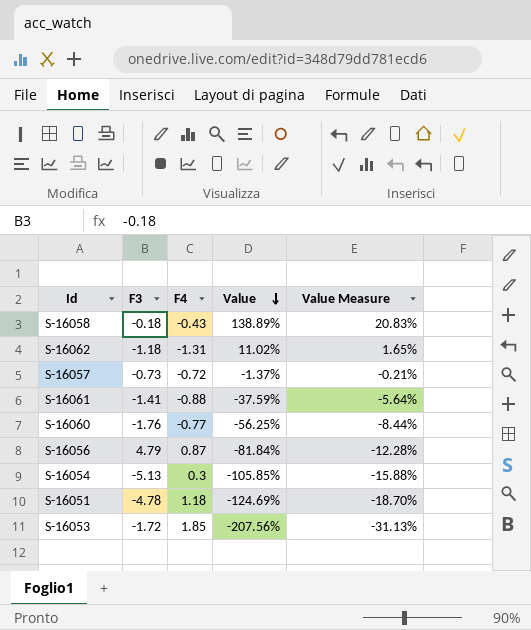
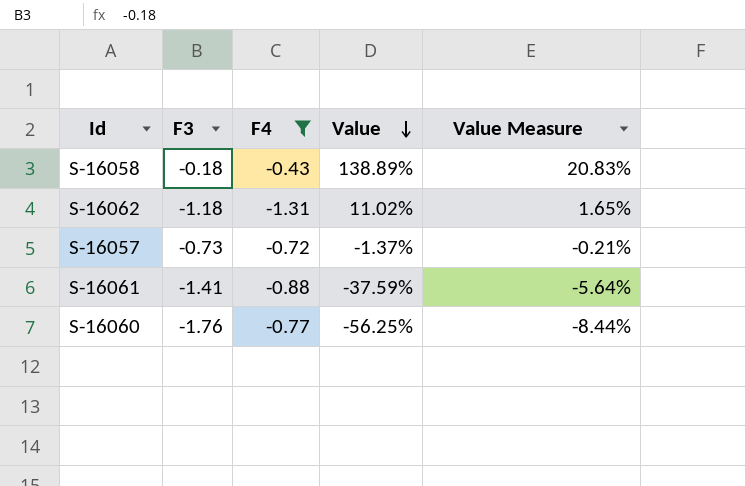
filter: none -> F4 <= -0.43

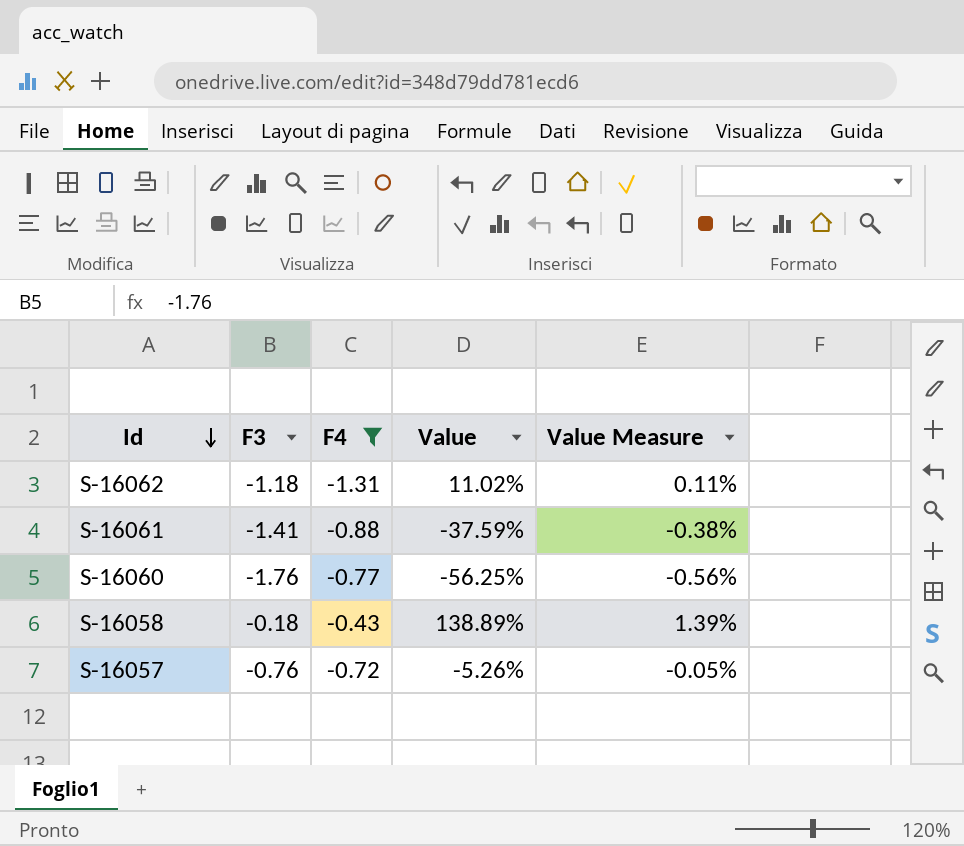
row order: Value descending -> Id descending
column Value Measure | formula: [Value] * 0.15 -> [Value] * 0.01
S-16057 | F3: -0.73 -> -0.76
S-16057 | Value: -1.37% -> -5.26%

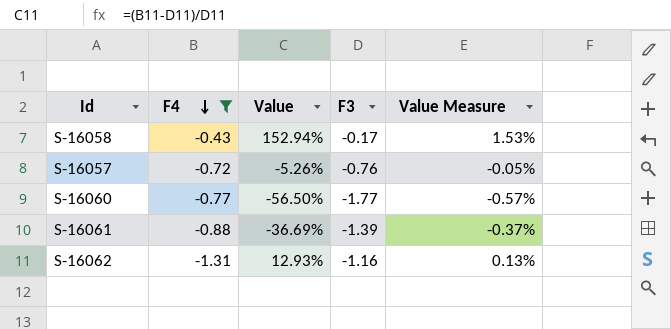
row order: Id descending -> F4 descending
column F3 | position: 2 -> 4
S-16058 | Value: 138.89% -> 152.94%
S-16058 | F3: -0.18 -> -0.17
S-16058 | Value Measure: 1.39% -> 1.53%
S-16060 | Value: -56.25% -> -56.50%
S-16060 | F3: -1.76 -> -1.77
S-16060 | Value Measure: -0.56% -> -0.57%
S-16061 | Value: -37.59% -> -36.69%
S-16061 | F3: -1.41 -> -1.39
S-16061 | Value Measure: -0.38% -> -0.37%
S-16062 | Value: 11.02% -> 12.93%
S-16062 | F3: -1.18 -> -1.16
S-16062 | Value Measure: 0.11% -> 0.13%

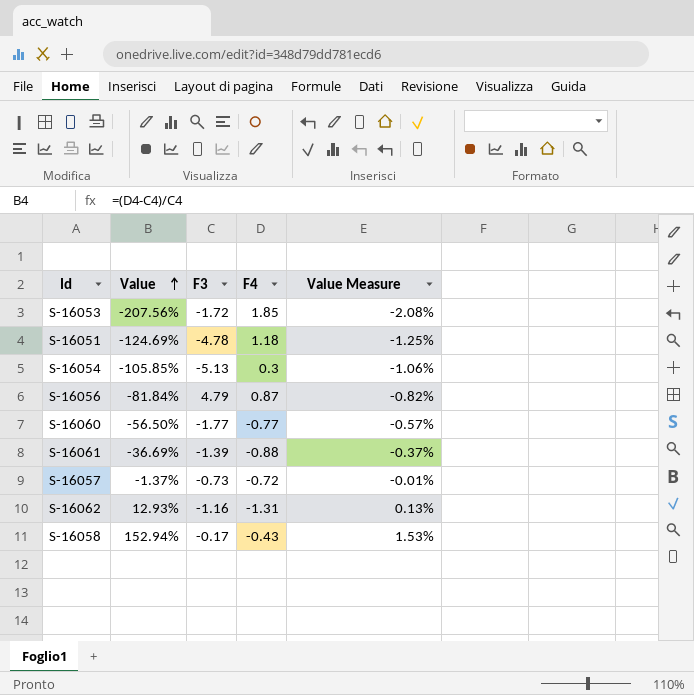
filter: F4 <= -0.43 -> none
row order: F4 descending -> Value ascending
column F4 | position: 2 -> 4
S-16057 | Value: -5.26% -> -1.37%
S-16057 | F3: -0.76 -> -0.73
S-16057 | Value Measure: -0.05% -> -0.01%

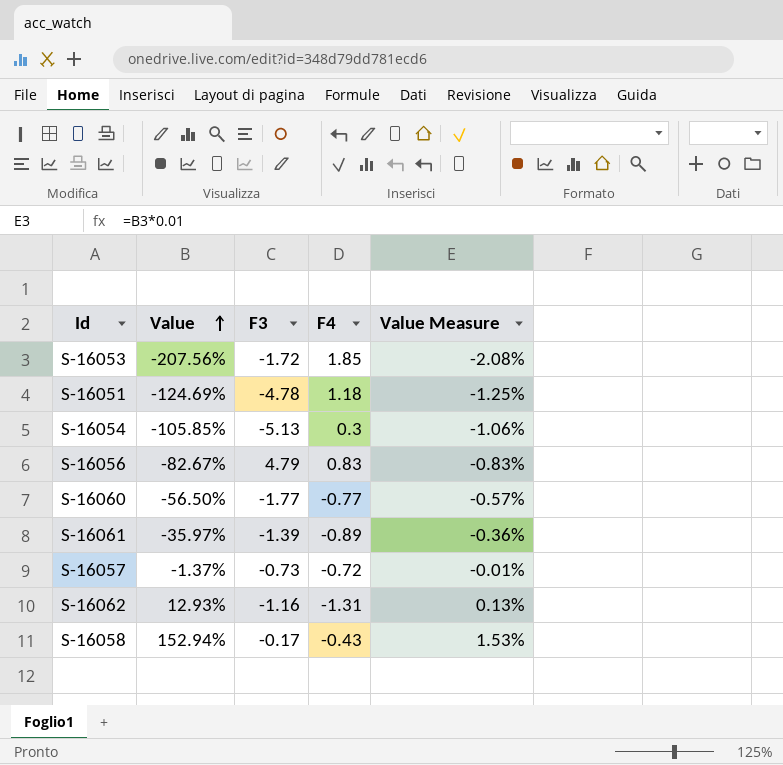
S-16056 | Value: -81.84% -> -82.67%
S-16056 | F4: 0.87 -> 0.83
S-16056 | Value Measure: -0.82% -> -0.83%
S-16061 | Value: -36.69% -> -35.97%
S-16061 | F4: -0.88 -> -0.89
S-16061 | Value Measure: -0.37% -> -0.36%

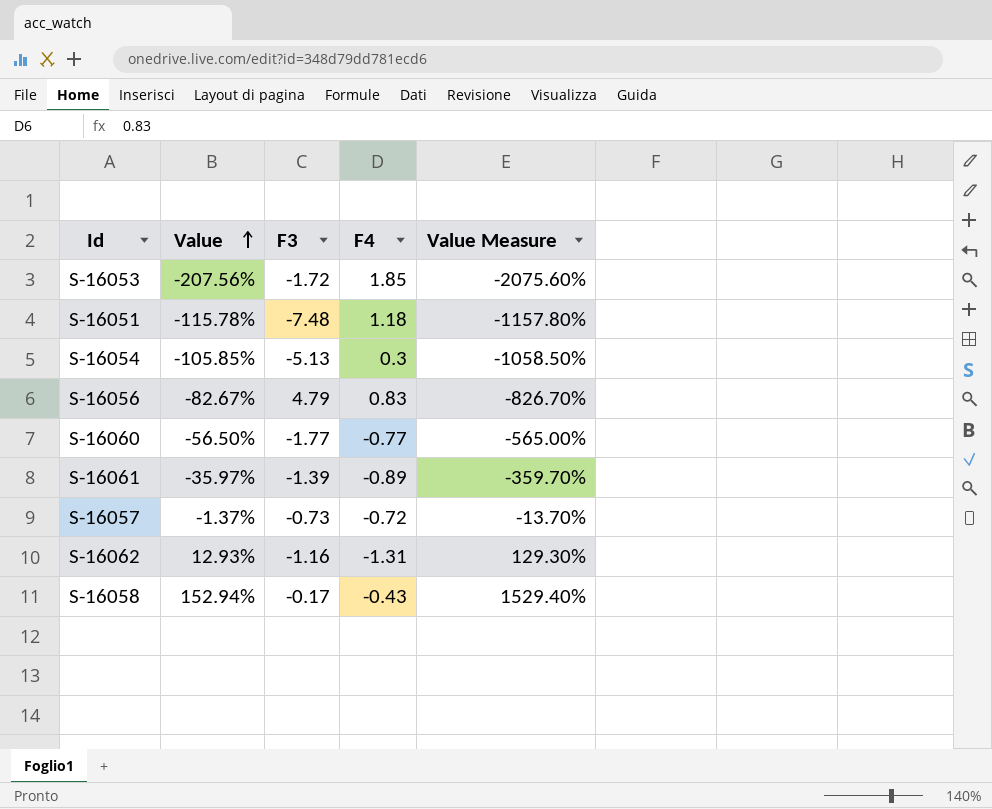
column Value Measure | formula: [Value] * 0.01 -> [Value] * 10
S-16051 | Value: -124.69% -> -115.78%
S-16051 | F3: -4.78 -> -7.48

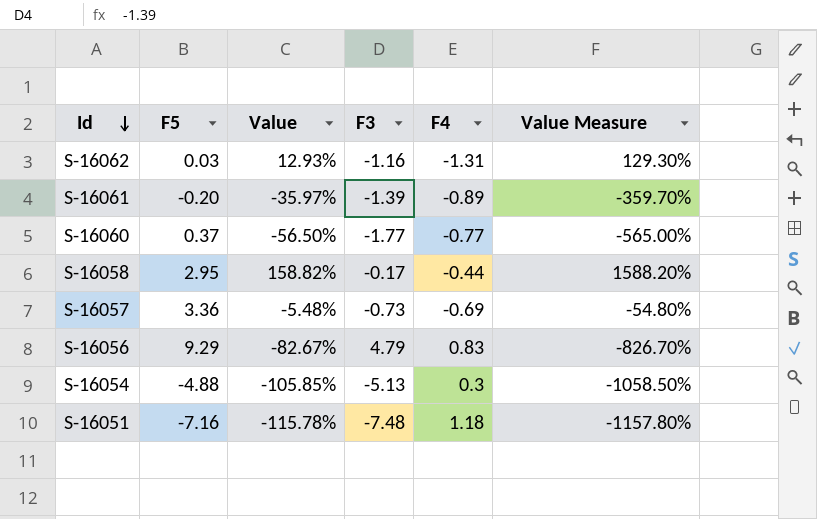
row order: Value ascending -> Id descending
column F5 | position: none -> 2
row S-16053: -207.56% | -1.72 | 1.85 | -2075.60% -> none
S-16058 | Value: 152.94% -> 158.82%
S-16058 | F4: -0.43 -> -0.44
S-16058 | Value Measure: 1529.40% -> 1588.20%
S-16057 | Value: -1.37% -> -5.48%
S-16057 | F4: -0.72 -> -0.69
S-16057 | Value Measure: -13.70% -> -54.80%

